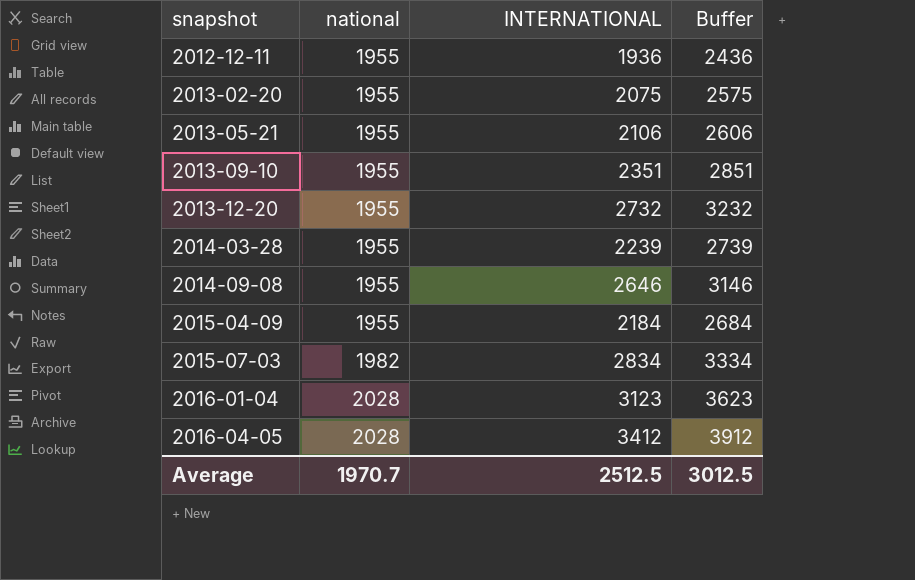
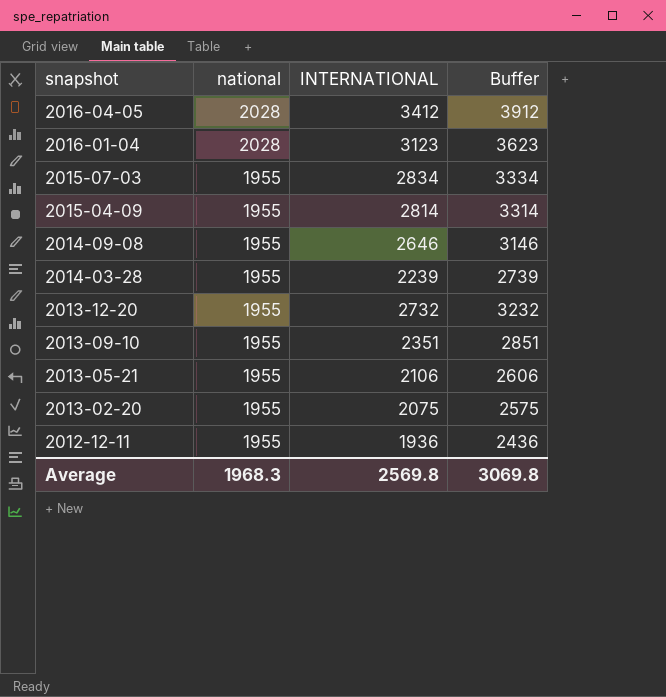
row order: snapshot ascending -> snapshot descending
2015-07-03 | national: 1982 -> 1955
2015-04-09 | INTERNATIONAL: 2184 -> 2814
2015-04-09 | Buffer: 2684 -> 3314
Average | national: 1970.7 -> 1968.3
Average | INTERNATIONAL: 2512.5 -> 2569.8
Average | Buffer: 3012.5 -> 3069.8

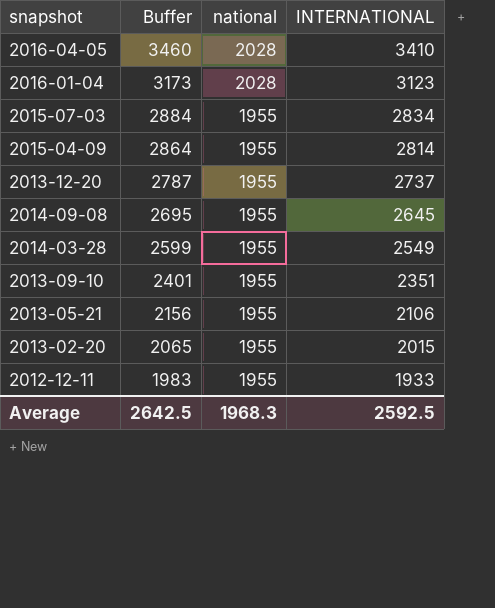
row order: snapshot descending -> Buffer descending
column Buffer | formula: [INTERNATIONAL] + 500 -> [INTERNATIONAL] + 50
column Buffer | position: 4 -> 2
2016-04-05 | INTERNATIONAL: 3412 -> 3410
2013-12-20 | INTERNATIONAL: 2732 -> 2737
2014-09-08 | INTERNATIONAL: 2646 -> 2645
2014-03-28 | INTERNATIONAL: 2239 -> 2549
2013-02-20 | INTERNATIONAL: 2075 -> 2015
2012-12-11 | INTERNATIONAL: 1936 -> 1933
Average | Buffer: 3069.8 -> 2642.5
Average | INTERNATIONAL: 2569.8 -> 2592.5

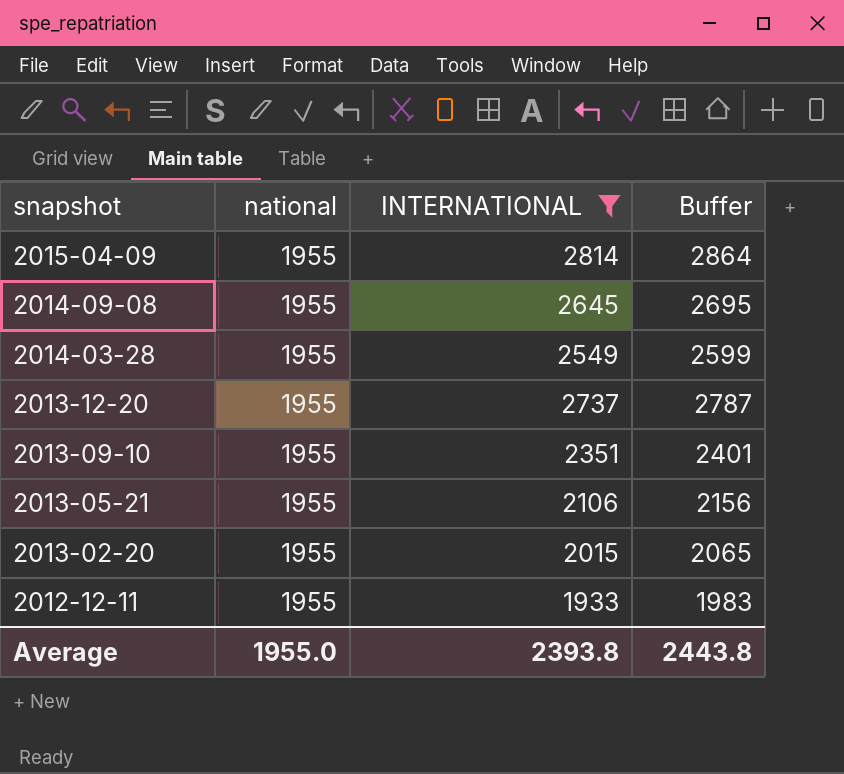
filter: none -> INTERNATIONAL <= 2814
row order: Buffer descending -> snapshot descending
column Buffer | position: 2 -> 4
Average | national: 1968.3 -> 1955.0
Average | INTERNATIONAL: 2592.5 -> 2393.8
Average | Buffer: 2642.5 -> 2443.8

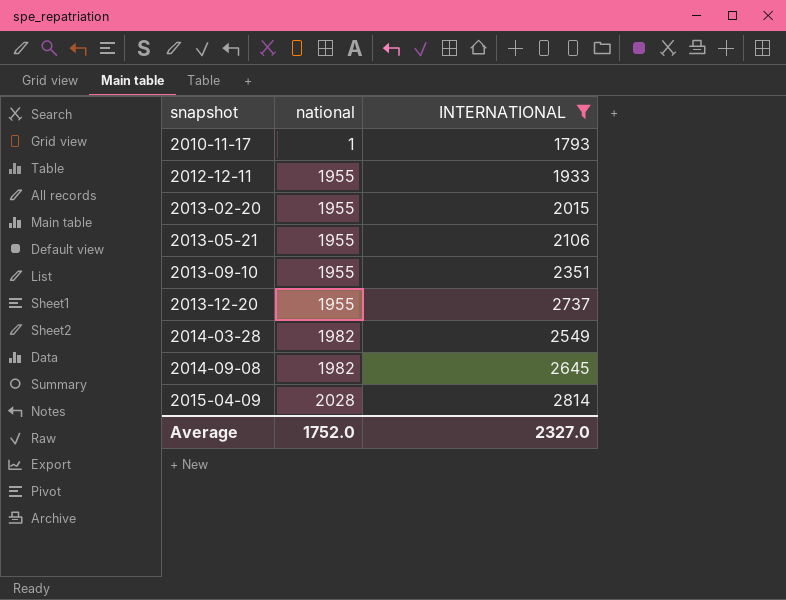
row order: snapshot descending -> snapshot ascending
column Buffer | formula: [INTERNATIONAL] + 50 -> none
row 2010-11-17: none -> 1 | 1793
2014-03-28 | national: 1955 -> 1982
2014-09-08 | national: 1955 -> 1982
2015-04-09 | national: 1955 -> 2028
Average | national: 1955.0 -> 1752.0
Average | INTERNATIONAL: 2393.8 -> 2327.0

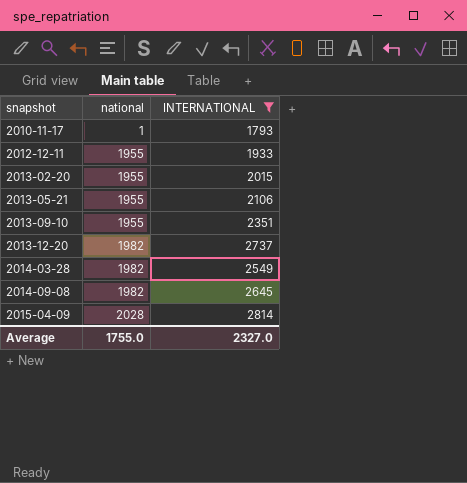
2013-12-20 | national: 1955 -> 1982
Average | national: 1752.0 -> 1755.0

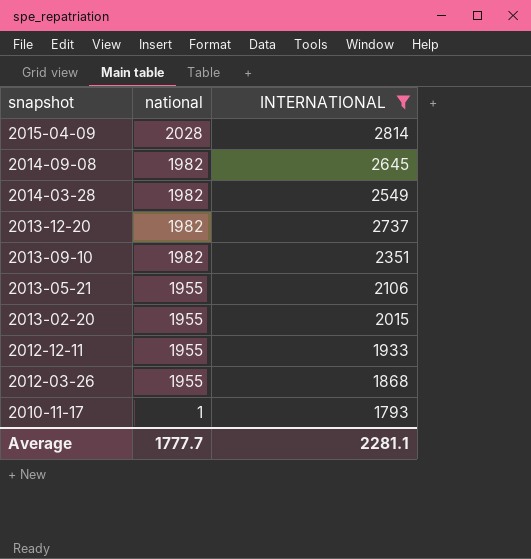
row order: snapshot ascending -> snapshot descending
2013-09-10 | national: 1955 -> 1982
row 2012-03-26: none -> 1955 | 1868
Average | national: 1755.0 -> 1777.7
Average | INTERNATIONAL: 2327.0 -> 2281.1

